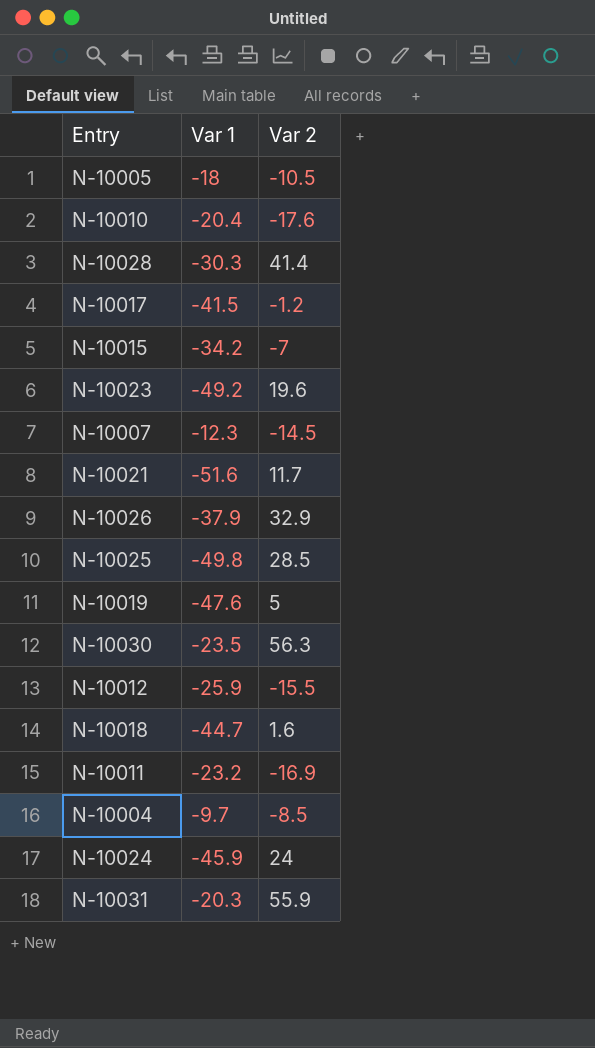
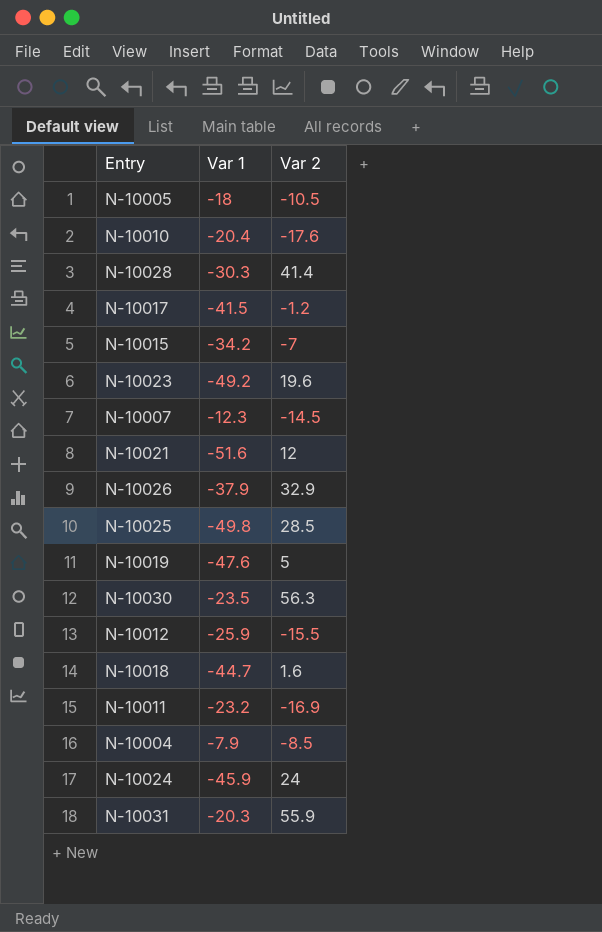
N-10021 | Var 2: 11.7 -> 12
N-10004 | Var 1: -9.7 -> -7.9

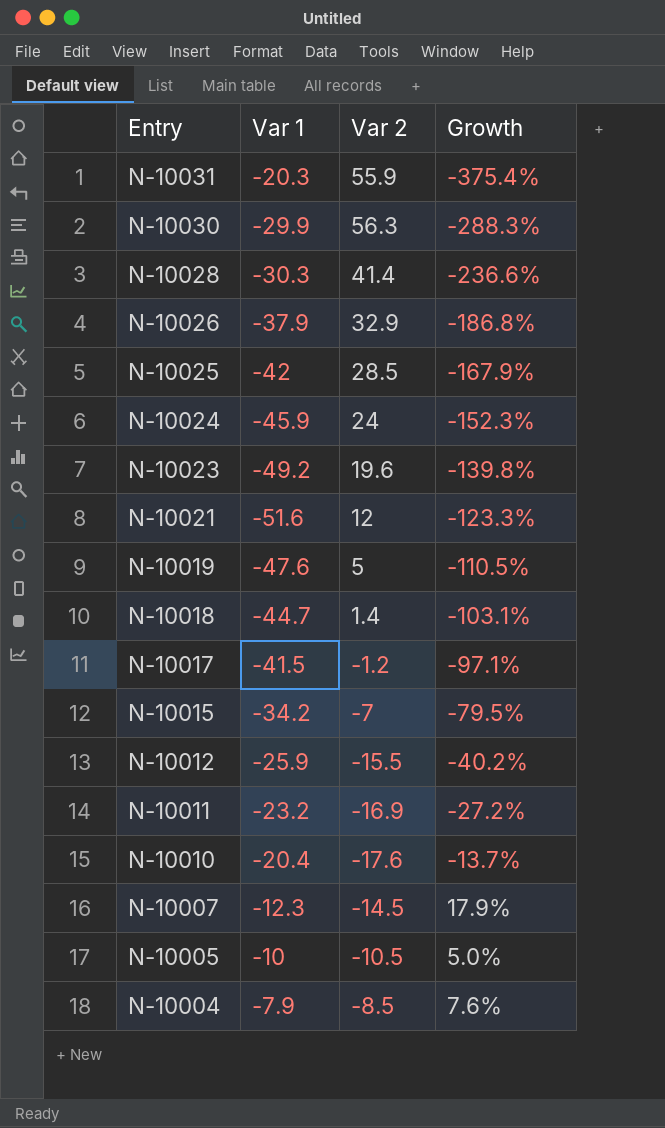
row order: none -> Entry descending
column Growth | formula: none -> ([Var 2] - [Var 1]) / [Var 1]
N-10030 | Var 1: -23.5 -> -29.9
N-10025 | Var 1: -49.8 -> -42
N-10018 | Var 2: 1.6 -> 1.4
N-10005 | Var 1: -18 -> -10

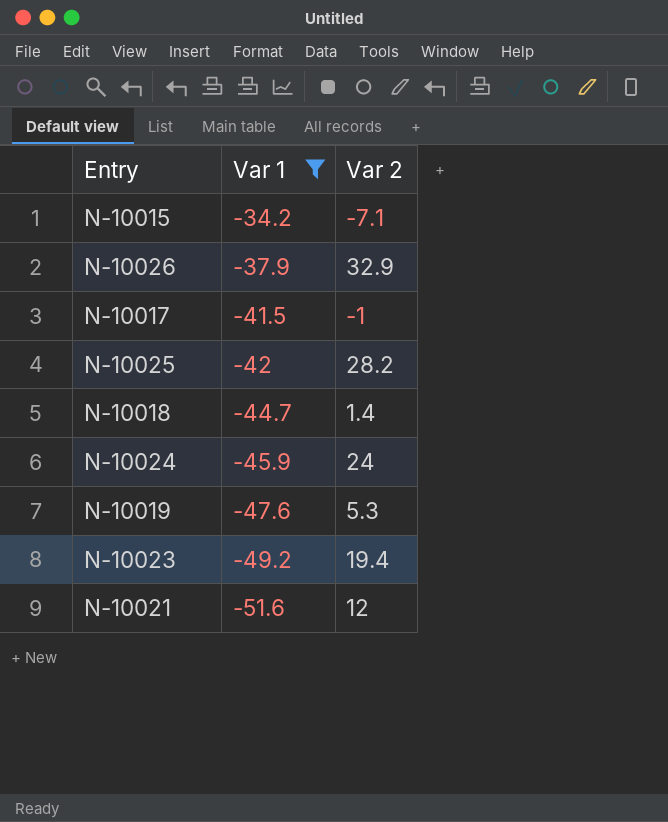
filter: none -> Var 1 <= -34.2
row order: Entry descending -> Var 1 descending
column Growth | formula: ([Var 2] - [Var 1]) / [Var 1] -> none
N-10015 | Var 2: -7 -> -7.1
N-10017 | Var 2: -1.2 -> -1
N-10025 | Var 2: 28.5 -> 28.2
N-10019 | Var 2: 5 -> 5.3
N-10023 | Var 2: 19.6 -> 19.4

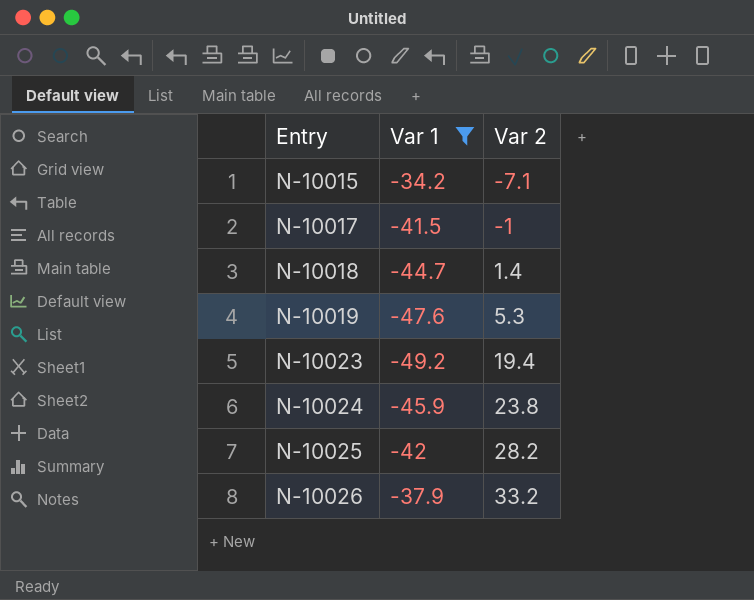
row order: Var 1 descending -> Entry ascending
row N-10021: -51.6 | 12 -> none
N-10024 | Var 2: 24 -> 23.8
N-10026 | Var 2: 32.9 -> 33.2

